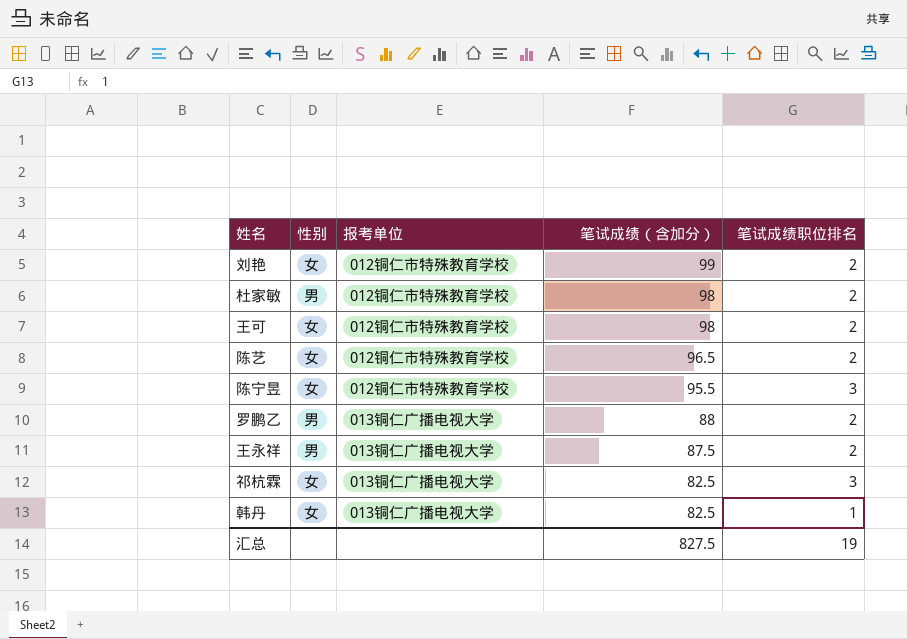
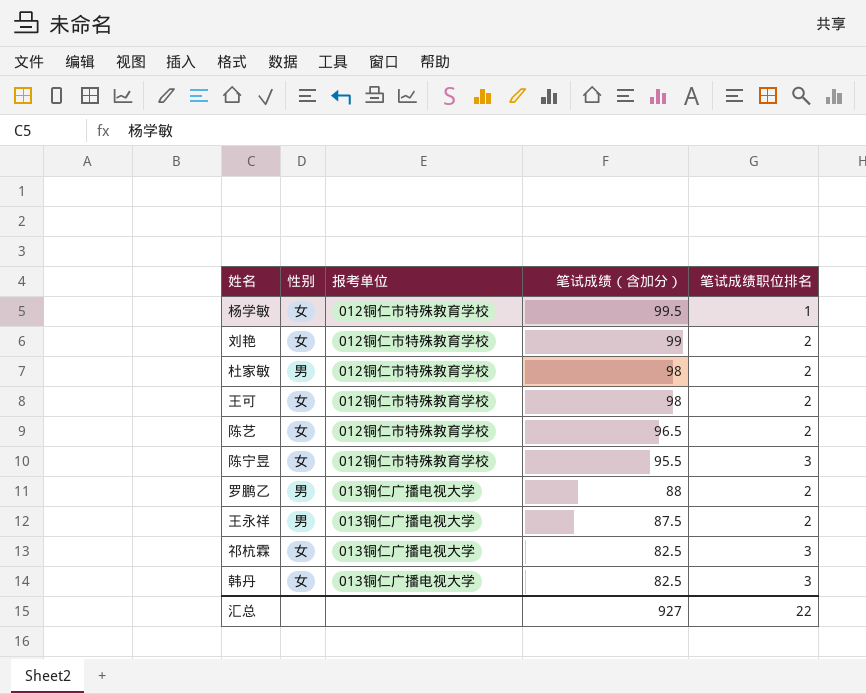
row 杨学敏: none -> 女 | 012铜仁市特殊教育学校 | 99.5 | 1
韩丹 | 笔试成绩职位排名: 1 -> 3
汇总 | 笔试成绩（含加分）: 827.5 -> 927
汇总 | 笔试成绩职位排名: 19 -> 22

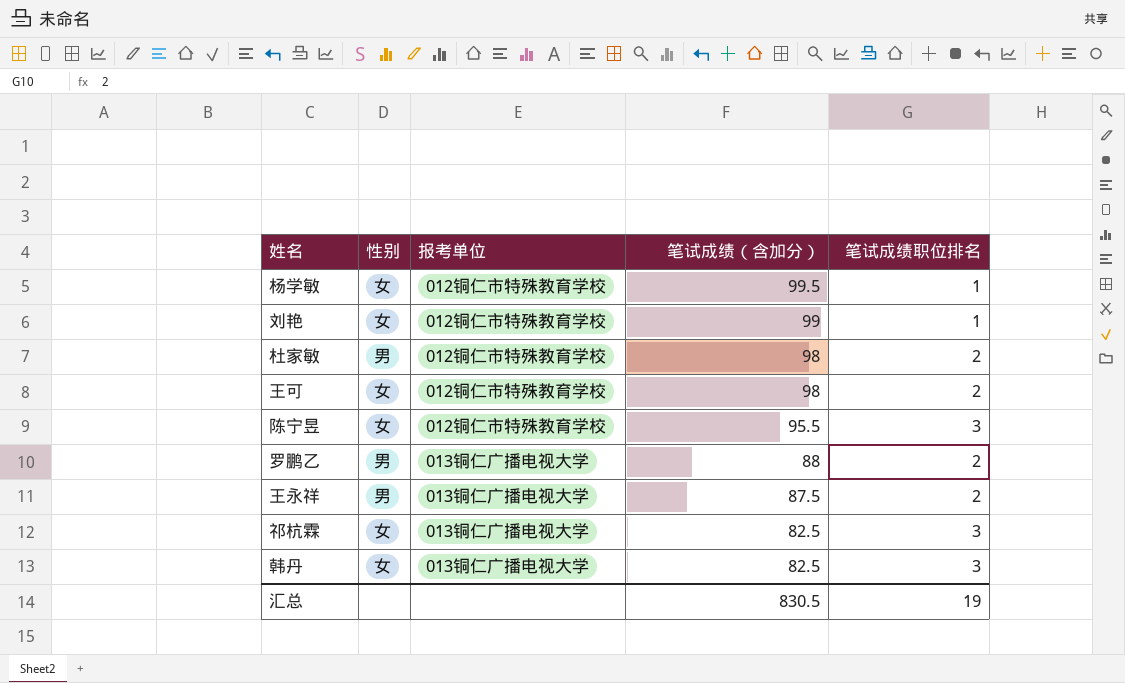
row 陈艺: 女 | 012铜仁市特殊教育学校 | 96.5 | 2 -> none
刘艳 | 笔试成绩职位排名: 2 -> 1
汇总 | 笔试成绩（含加分）: 927 -> 830.5
汇总 | 笔试成绩职位排名: 22 -> 19

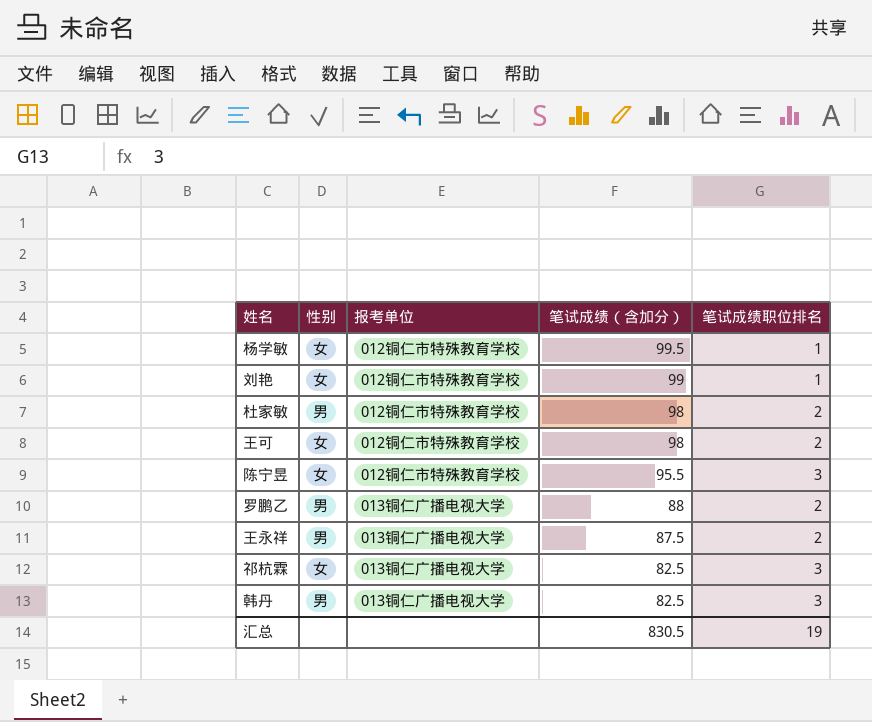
韩丹 | 性别: 女 -> 男

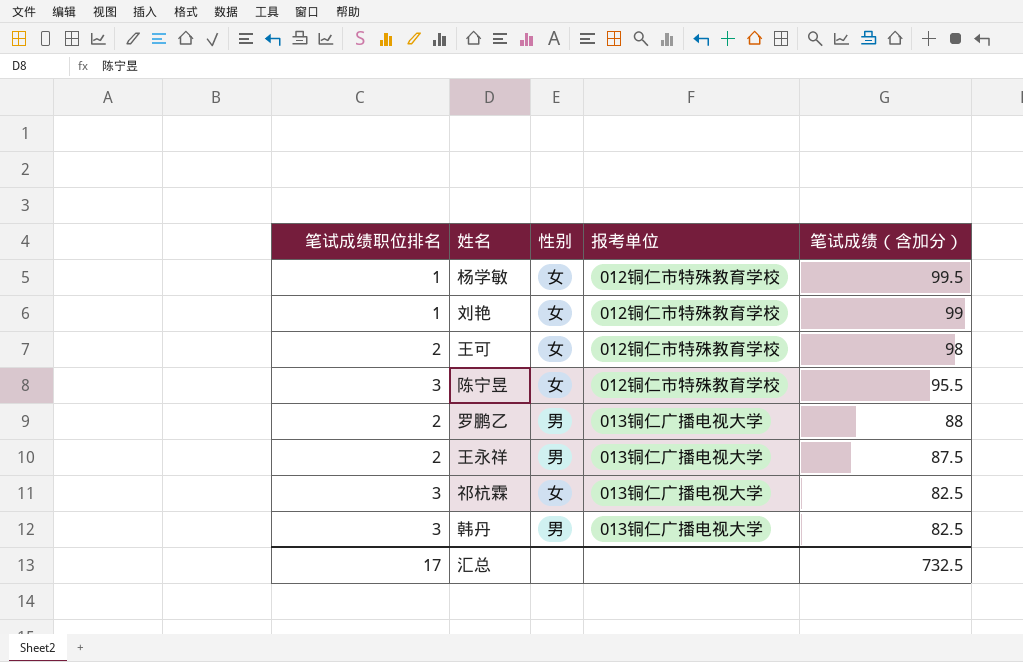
column 笔试成绩职位排名 | position: 5 -> 1
row 杜家敏: 男 | 012铜仁市特殊教育学校 | 98 | 2 -> none
汇总 | 笔试成绩职位排名: 19 -> 17
汇总 | 笔试成绩（含加分）: 830.5 -> 732.5

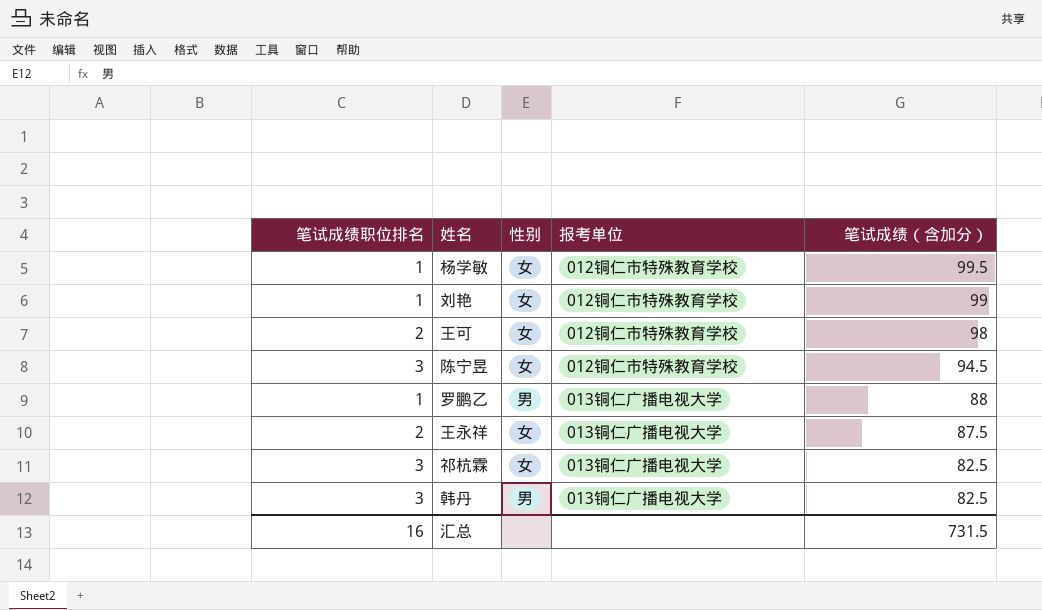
陈宁昱 | 笔试成绩（含加分）: 95.5 -> 94.5
罗鹏乙 | 笔试成绩职位排名: 2 -> 1
王永祥 | 性别: 男 -> 女
汇总 | 笔试成绩职位排名: 17 -> 16
汇总 | 笔试成绩（含加分）: 732.5 -> 731.5

